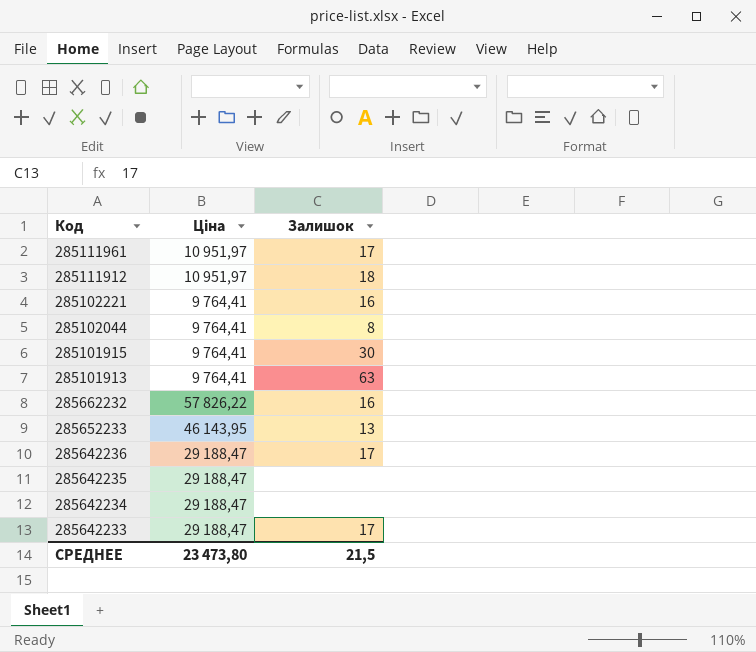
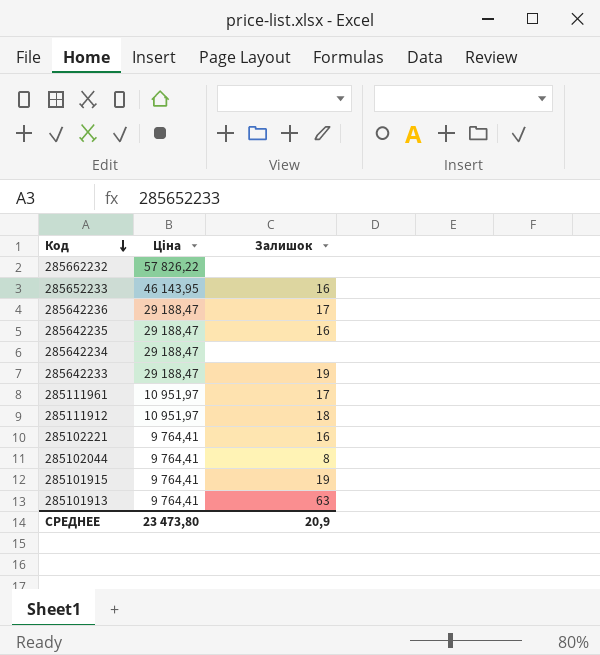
row order: none -> Код descending
285662232 | Залишок: 16 -> none
285652233 | Залишок: 13 -> 16
285642235 | Залишок: none -> 16
285642233 | Залишок: 17 -> 19
285101915 | Залишок: 30 -> 19
СРЕДНЕЕ | Залишок: 21,5 -> 20,9

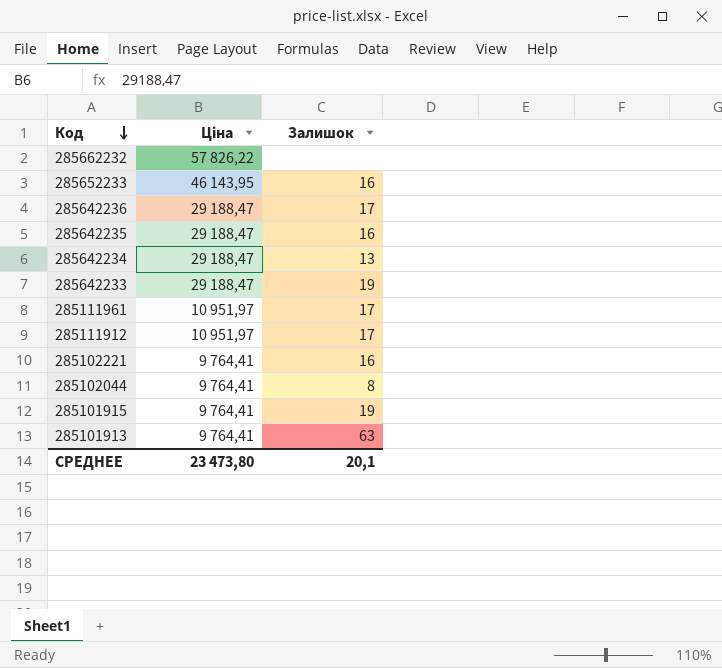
285642234 | Залишок: none -> 13
285111912 | Залишок: 18 -> 17
СРЕДНЕЕ | Залишок: 20,9 -> 20,1

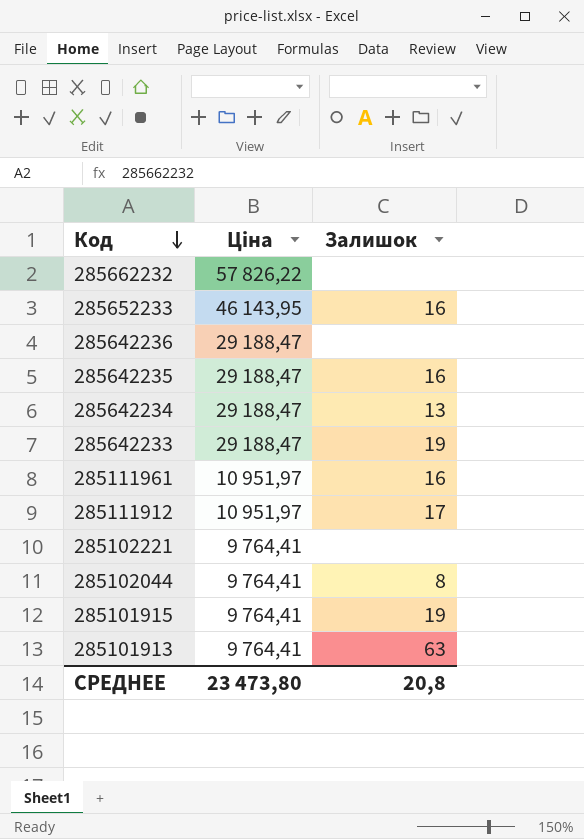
285642236 | Залишок: 17 -> none
285111961 | Залишок: 17 -> 16
285102221 | Залишок: 16 -> none
СРЕДНЕЕ | Залишок: 20,1 -> 20,8

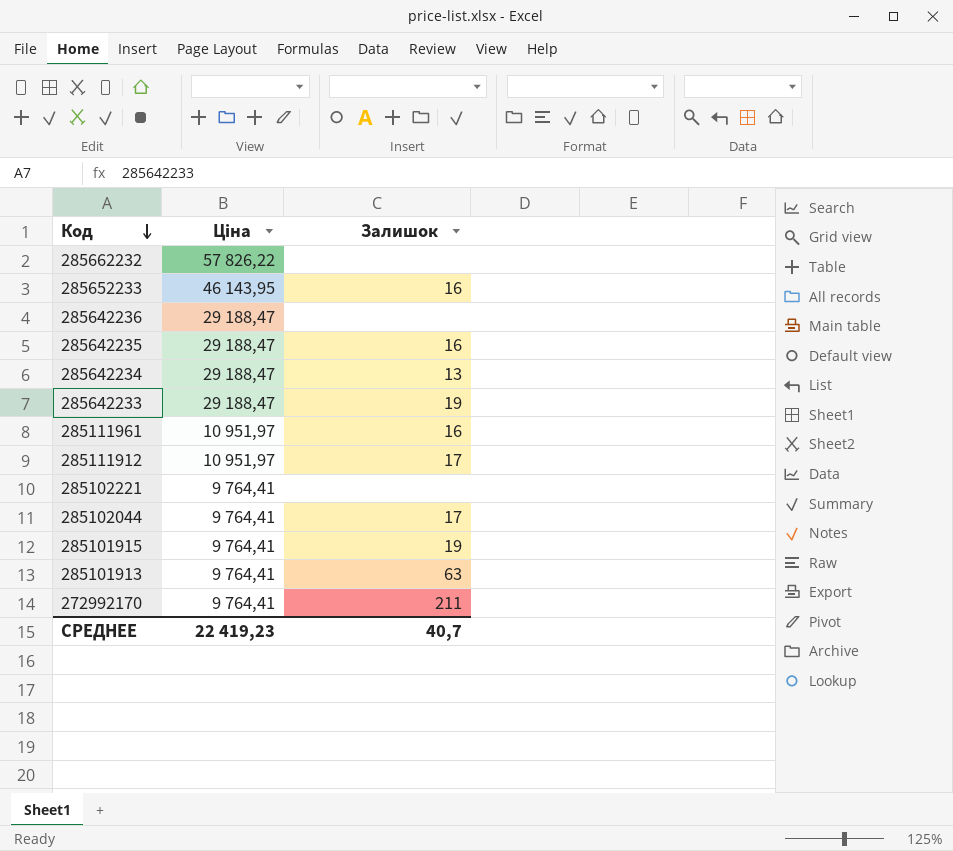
285102044 | Залишок: 8 -> 17
row 272992170: none -> 9 764,41 | 211
СРЕДНЕЕ | Ціна: 23 473,80 -> 22 419,23
СРЕДНЕЕ | Залишок: 20,8 -> 40,7

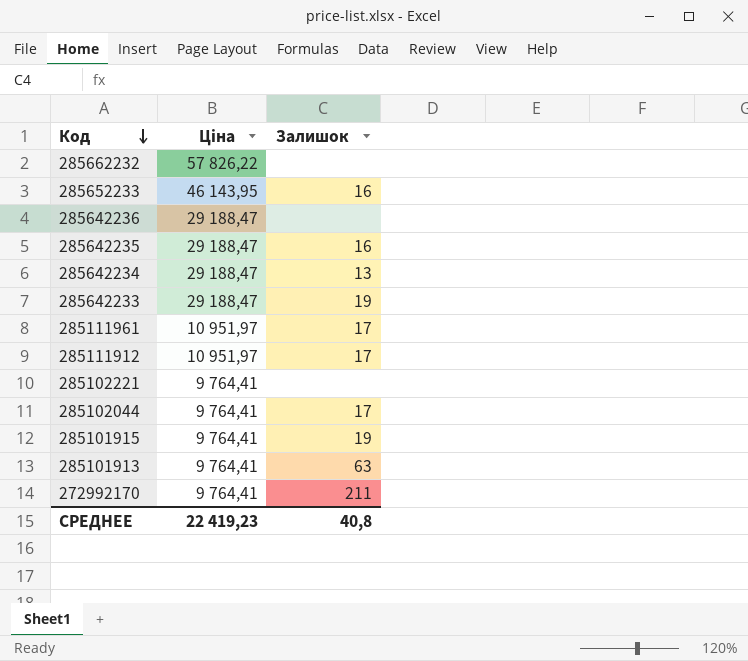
285111961 | Залишок: 16 -> 17
СРЕДНЕЕ | Залишок: 40,7 -> 40,8

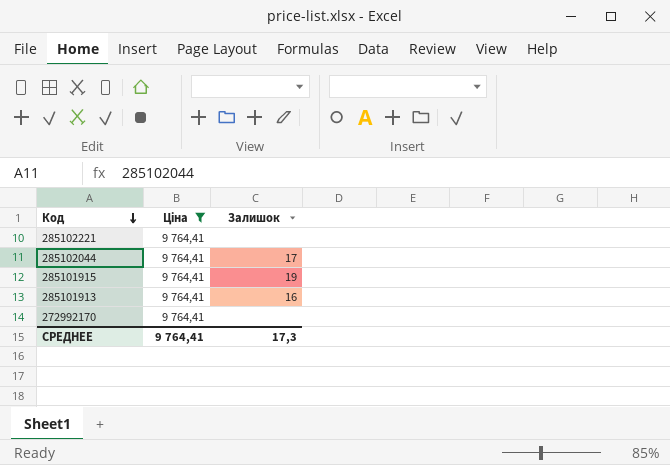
filter: none -> Ціна = 9 764,41
285101913 | Залишок: 63 -> 16
272992170 | Залишок: 211 -> none
СРЕДНЕЕ | Ціна: 22 419,23 -> 9 764,41
СРЕДНЕЕ | Залишок: 40,8 -> 17,3

